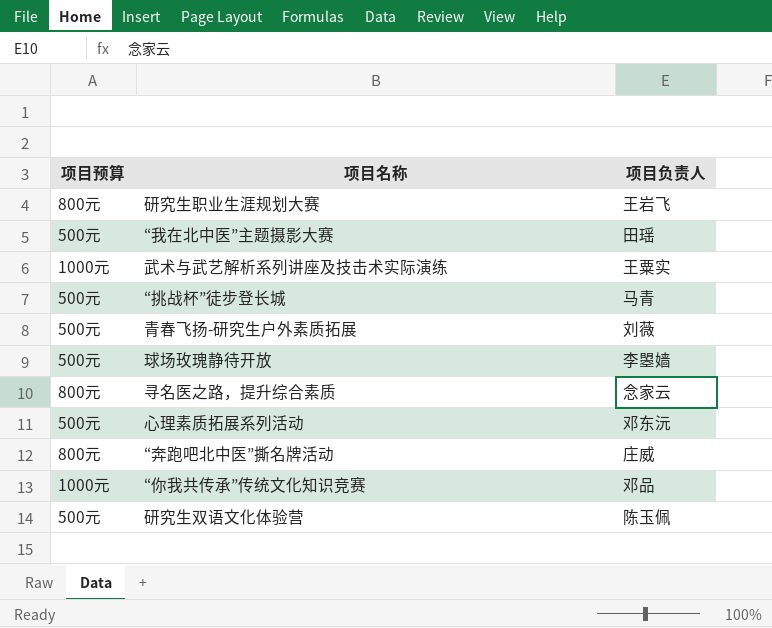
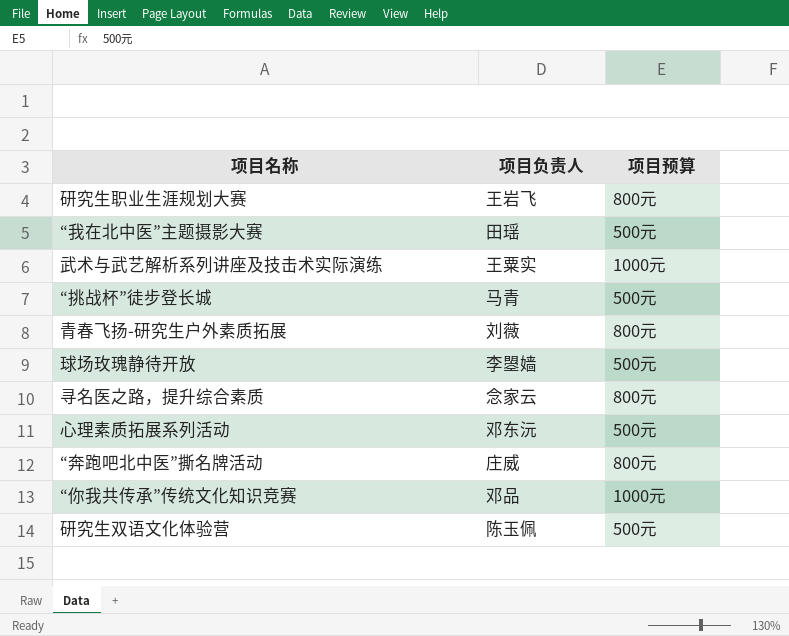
column 项目预算 | position: 1 -> 3
青春飞扬-研究生户外素质拓展 | 项目预算: 500元 -> 800元

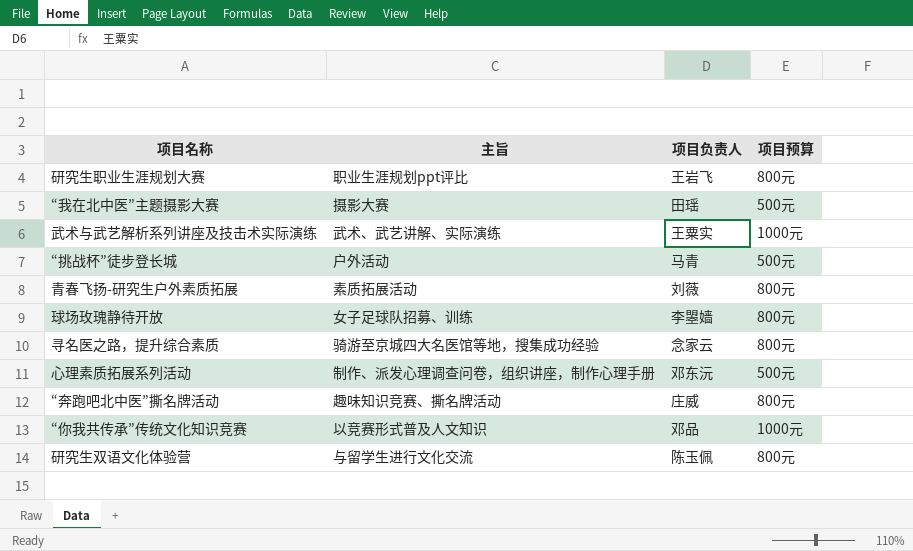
column 主旨 | position: none -> 2
球场玫瑰静待开放 | 项目预算: 500元 -> 800元
研究生双语文化体验营 | 项目预算: 500元 -> 800元

